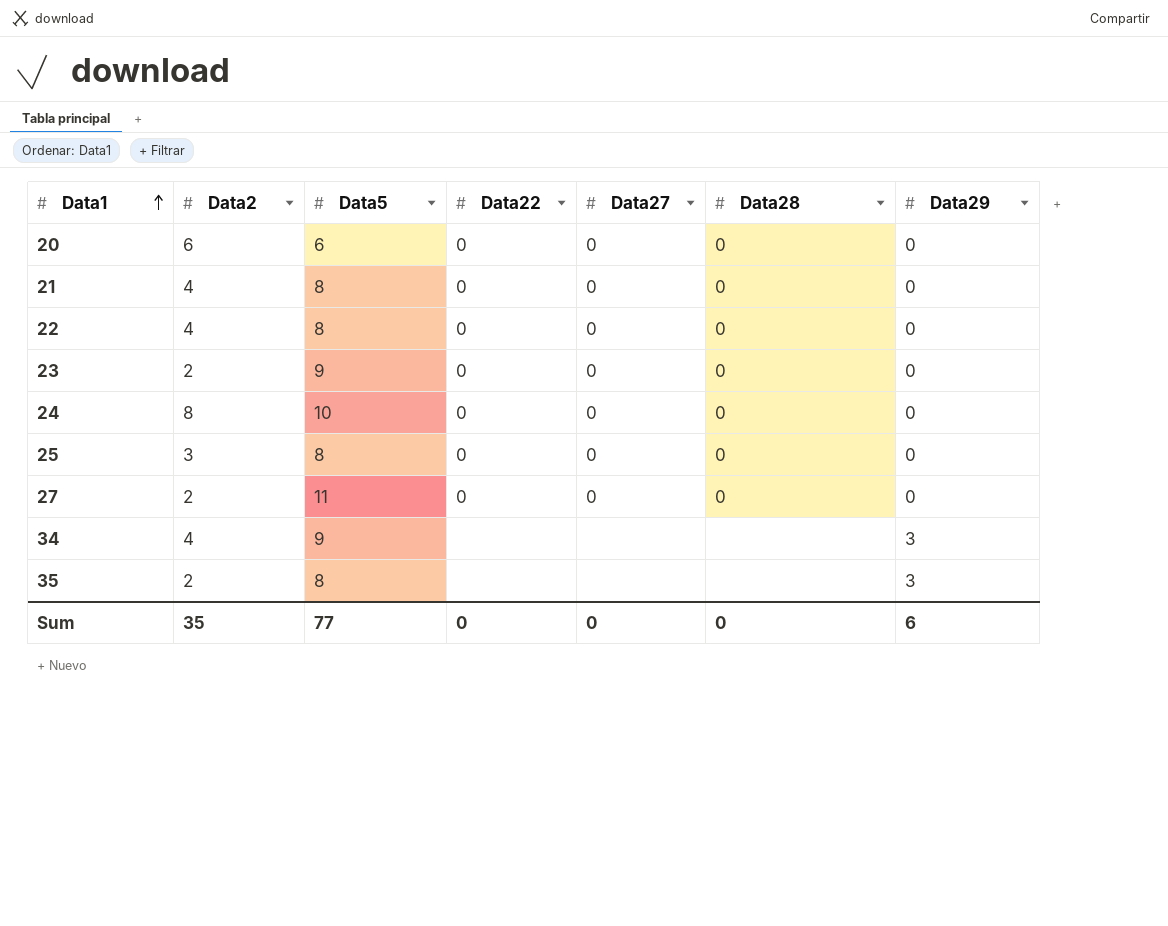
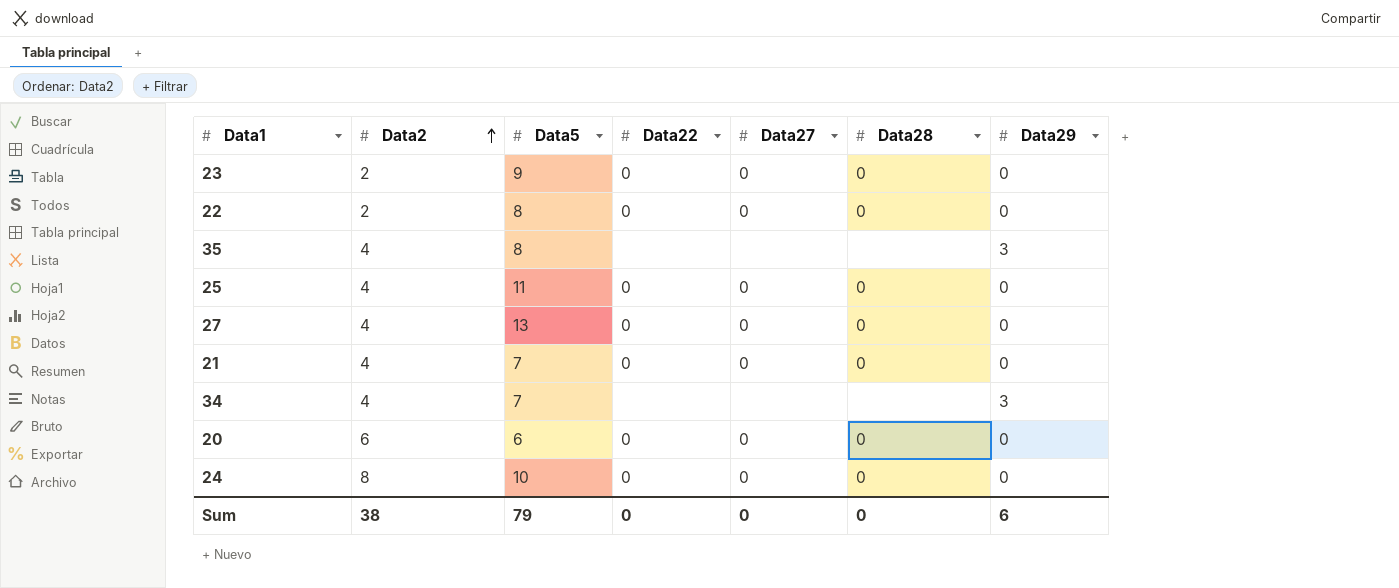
row order: Data1 ascending -> Data2 ascending
22 | Data2: 4 -> 2
35 | Data2: 2 -> 4
25 | Data2: 3 -> 4
25 | Data5: 8 -> 11
27 | Data2: 2 -> 4
27 | Data5: 11 -> 13
21 | Data5: 8 -> 7
34 | Data5: 9 -> 7
Sum | Data2: 35 -> 38
Sum | Data5: 77 -> 79

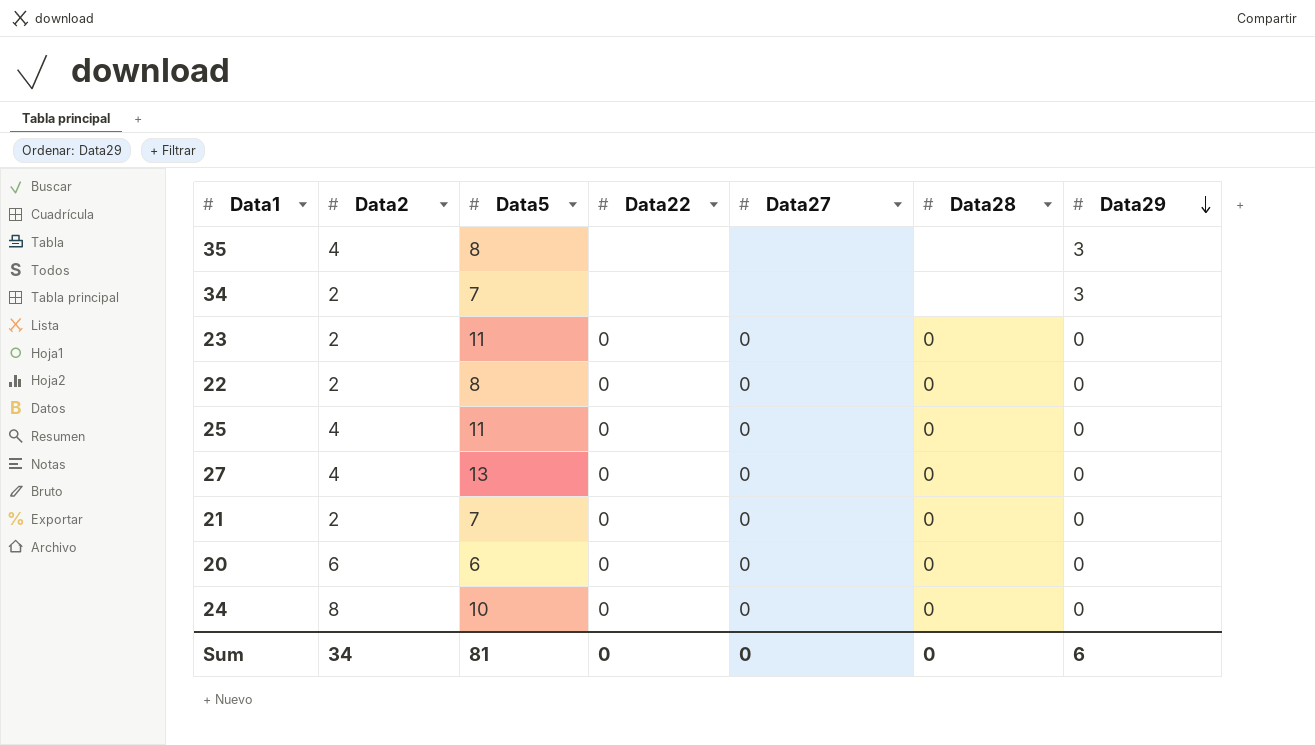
row order: Data2 ascending -> Data29 descending
34 | Data2: 4 -> 2
23 | Data5: 9 -> 11
21 | Data2: 4 -> 2
Sum | Data2: 38 -> 34
Sum | Data5: 79 -> 81

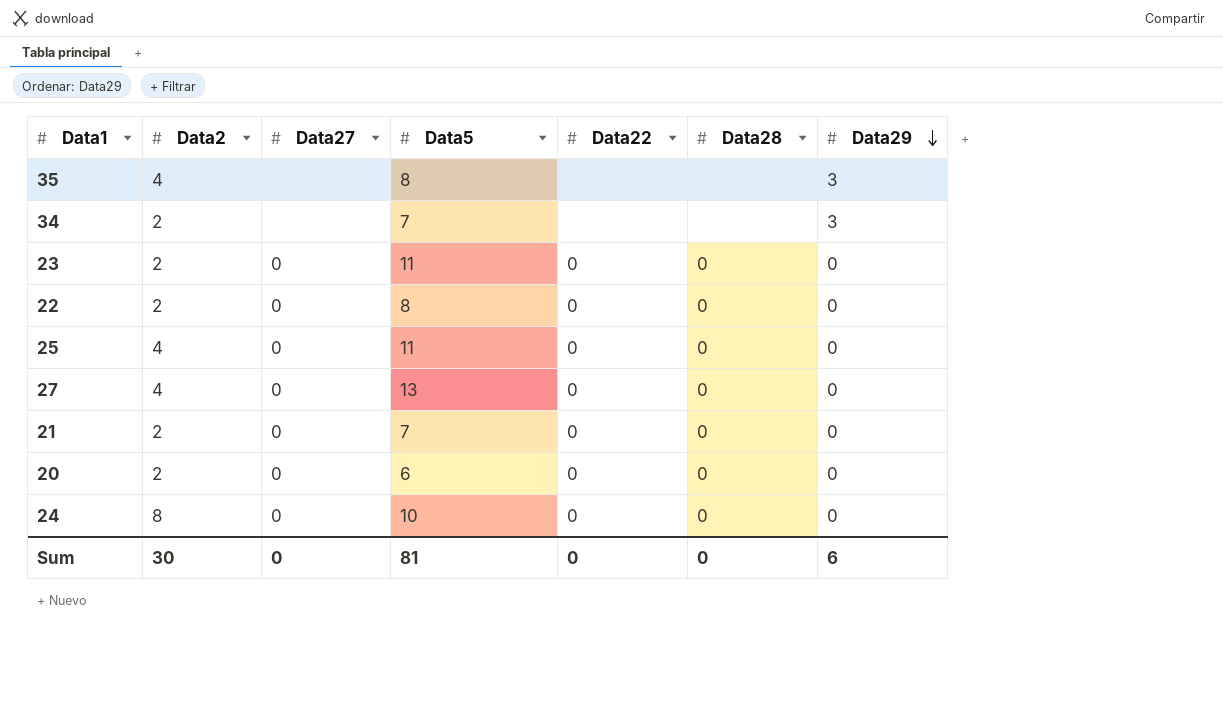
column Data27 | position: 5 -> 3
20 | Data2: 6 -> 2
Sum | Data2: 34 -> 30

